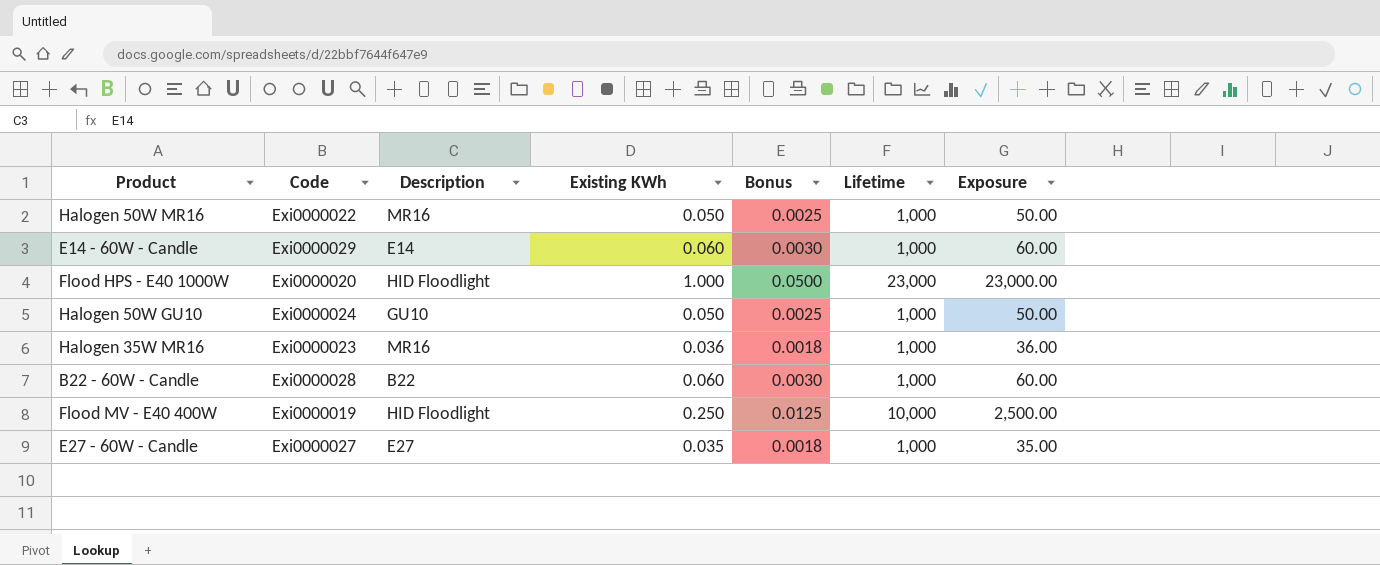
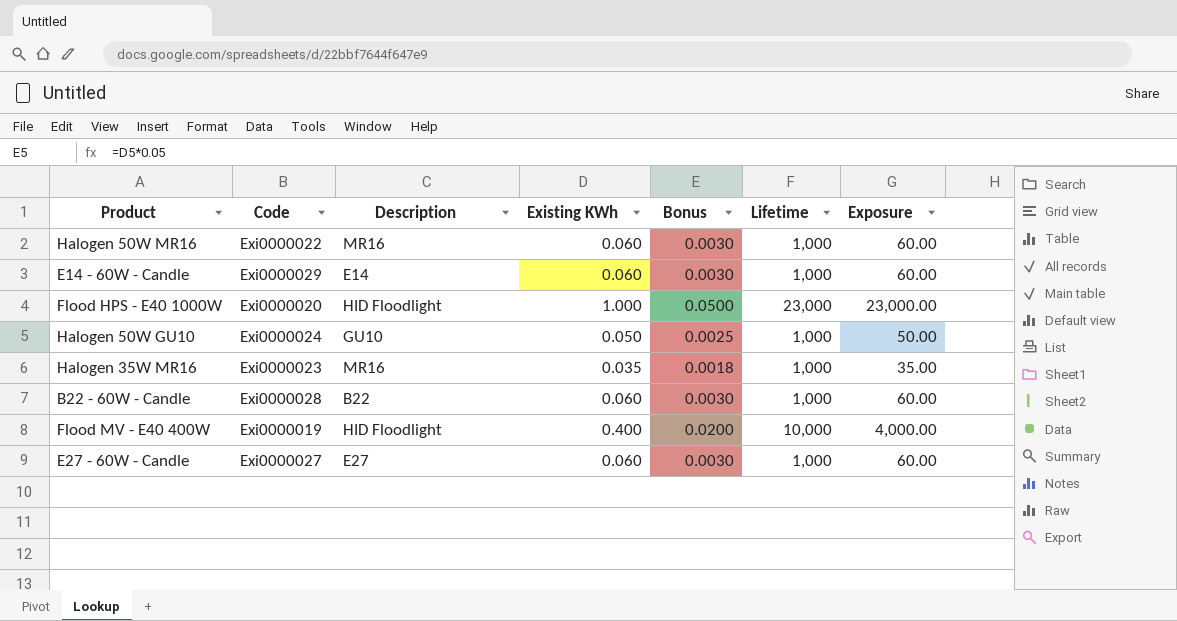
Halogen 50W MR16 | Existing KWh: 0.050 -> 0.060
Halogen 50W MR16 | Bonus: 0.0025 -> 0.0030
Halogen 50W MR16 | Exposure: 50.00 -> 60.00
Halogen 35W MR16 | Existing KWh: 0.036 -> 0.035
Halogen 35W MR16 | Exposure: 36.00 -> 35.00
Flood MV - E40 400W | Existing KWh: 0.250 -> 0.400
Flood MV - E40 400W | Bonus: 0.0125 -> 0.0200
Flood MV - E40 400W | Exposure: 2,500.00 -> 4,000.00
E27 - 60W - Candle | Existing KWh: 0.035 -> 0.060
E27 - 60W - Candle | Bonus: 0.0018 -> 0.0030
E27 - 60W - Candle | Exposure: 35.00 -> 60.00

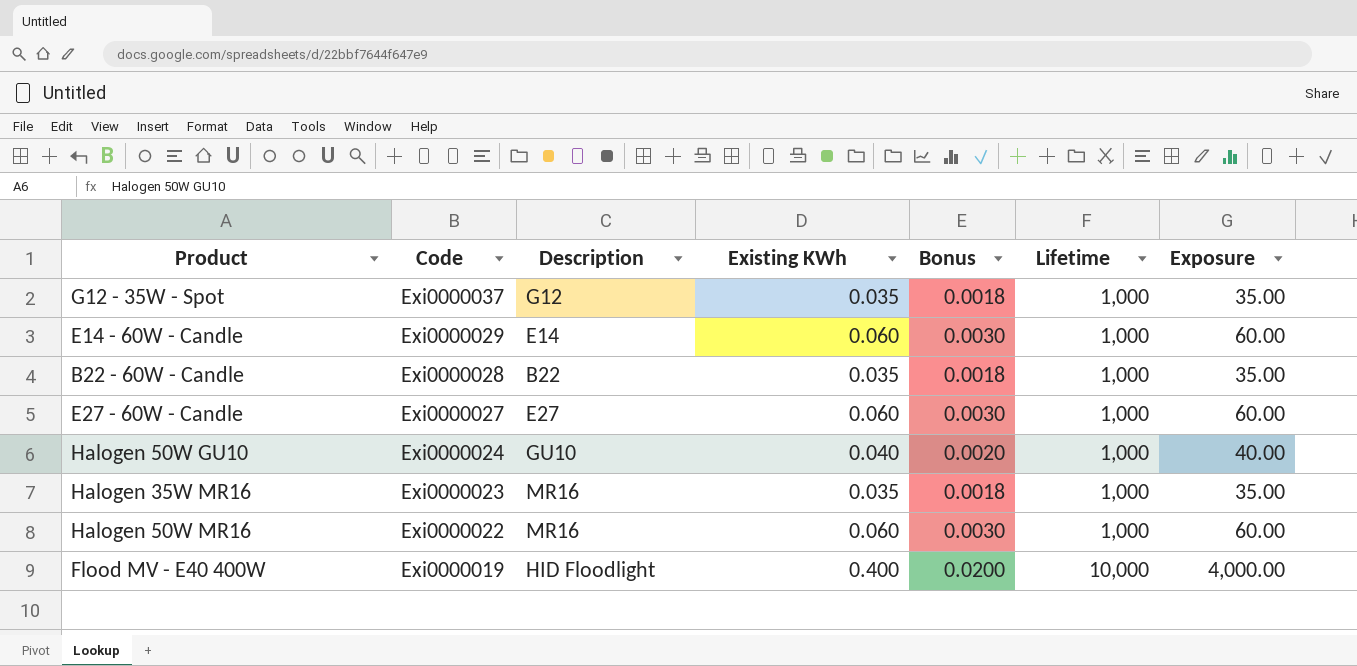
row order: none -> Code descending
row Flood HPS - E40 1000W: Exi0000020 | HID Floodlight | 1.000 | 0.0500 | 23,000 | 23,000.00 -> none
row G12 - 35W - Spot: none -> Exi0000037 | G12 | 0.035 | 0.0018 | 1,000 | 35.00
B22 - 60W - Candle | Existing KWh: 0.060 -> 0.035
B22 - 60W - Candle | Bonus: 0.0030 -> 0.0018
B22 - 60W - Candle | Exposure: 60.00 -> 35.00
Halogen 50W GU10 | Existing KWh: 0.050 -> 0.040
Halogen 50W GU10 | Bonus: 0.0025 -> 0.0020
Halogen 50W GU10 | Exposure: 50.00 -> 40.00

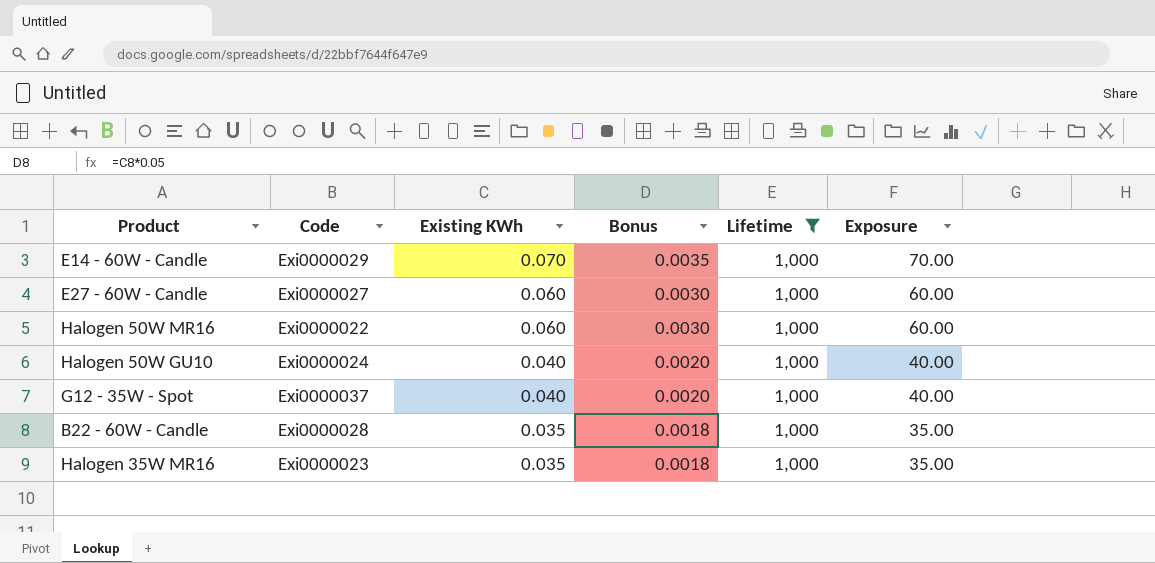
filter: none -> Lifetime = 1,000
row order: Code descending -> Existing KWh descending
column Description | position: 3 -> none
E14 - 60W - Candle | Existing KWh: 0.060 -> 0.070
E14 - 60W - Candle | Bonus: 0.0030 -> 0.0035
E14 - 60W - Candle | Exposure: 60.00 -> 70.00
G12 - 35W - Spot | Existing KWh: 0.035 -> 0.040
G12 - 35W - Spot | Bonus: 0.0018 -> 0.0020
G12 - 35W - Spot | Exposure: 35.00 -> 40.00

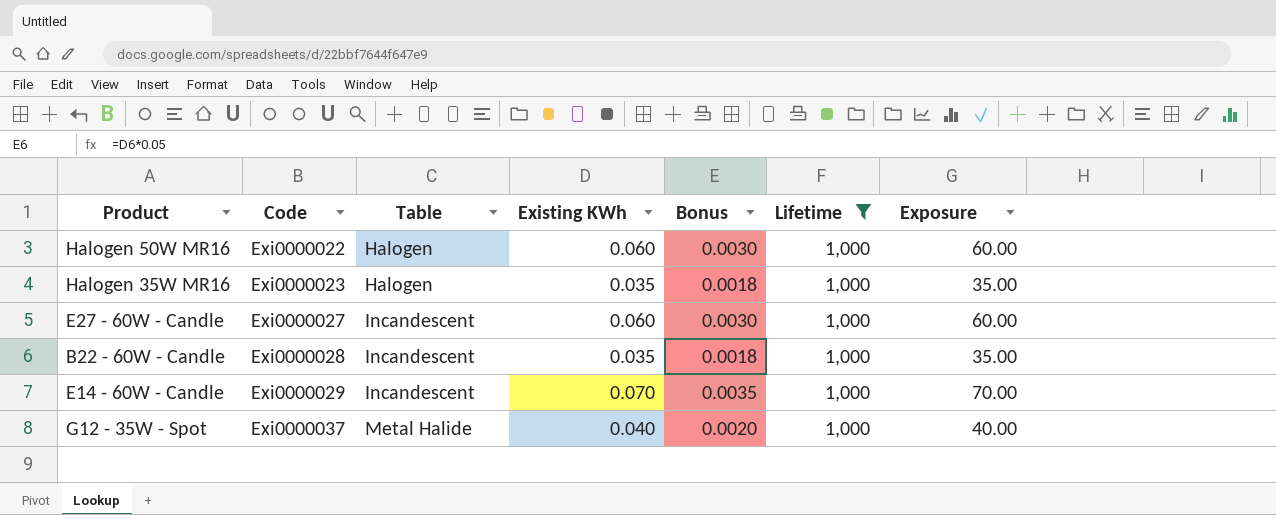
row order: Existing KWh descending -> Code ascending
column Table | position: none -> 3
row Halogen 50W GU10: Exi0000024 | 0.040 | 0.0020 | 1,000 | 40.00 -> none

